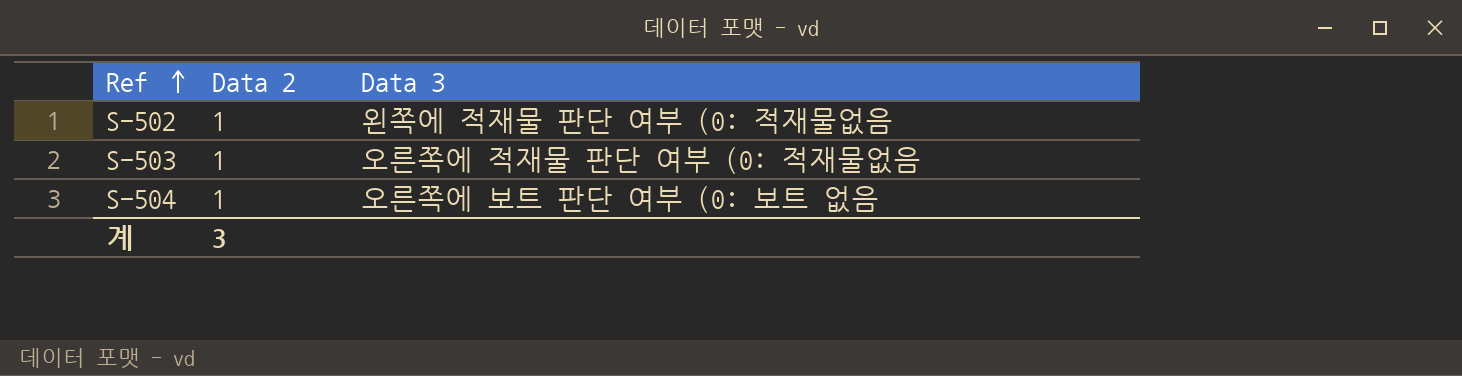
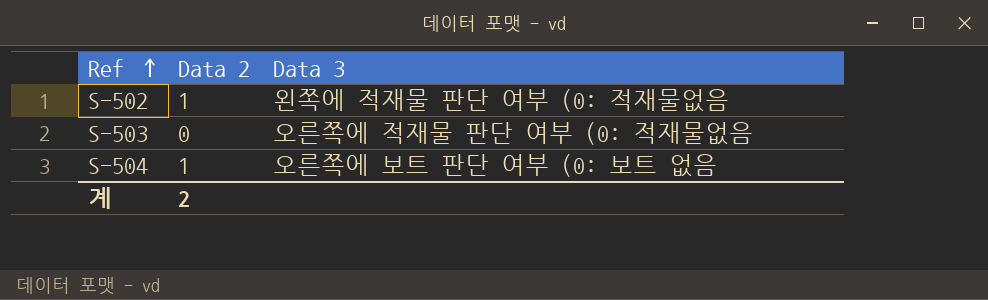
S-503 | Data 2: 1 -> 0
계 | Data 2: 3 -> 2

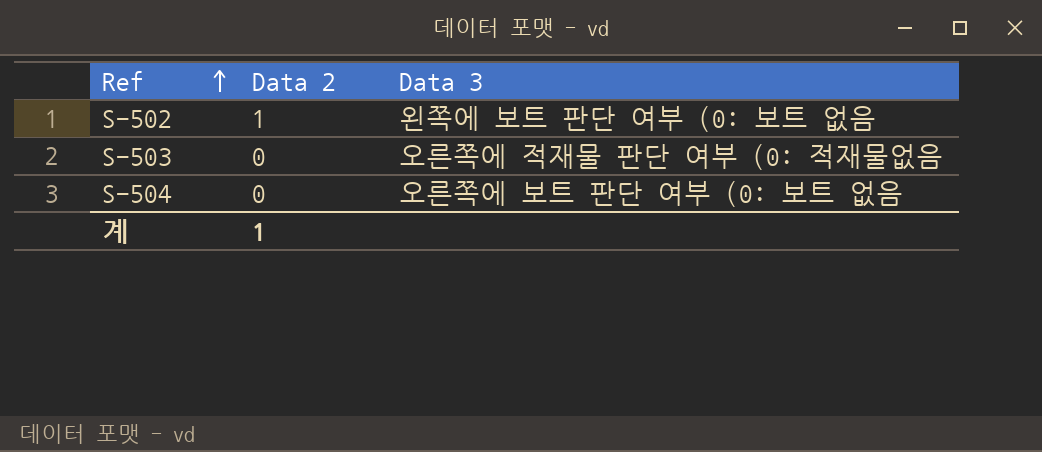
S-502 | Data 3: 왼쪽에 적재물 판단 여부 (0: 적재물없음 -> 왼쪽에 보트 판단 여부 (0: 보트 없음
S-504 | Data 2: 1 -> 0
계 | Data 2: 2 -> 1

